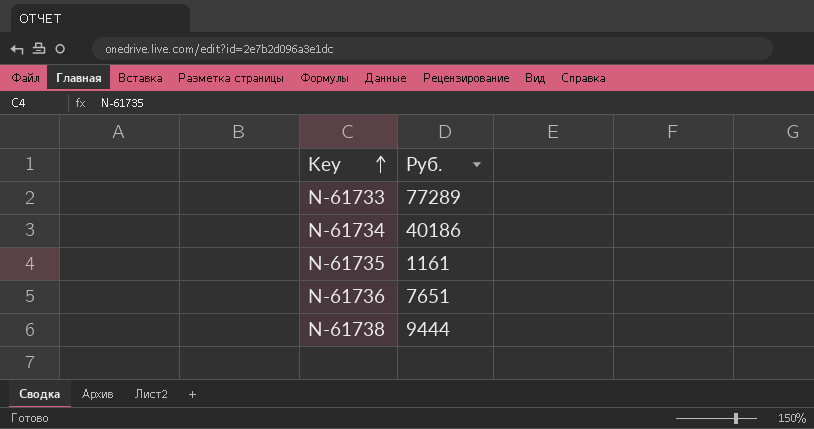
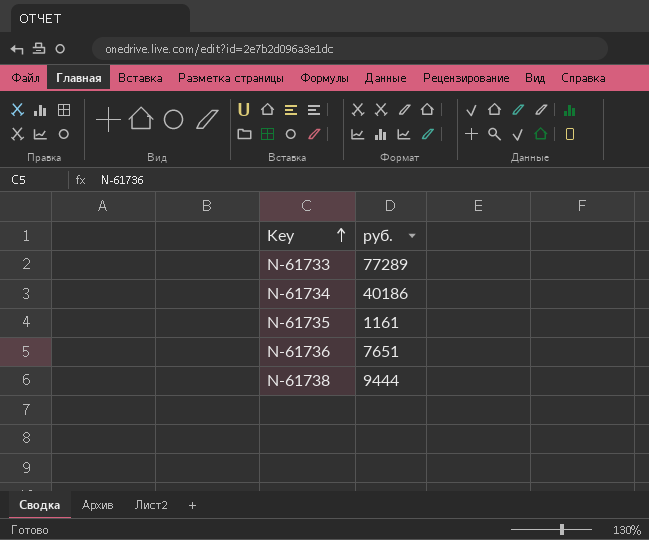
column name: Руб. -> руб.

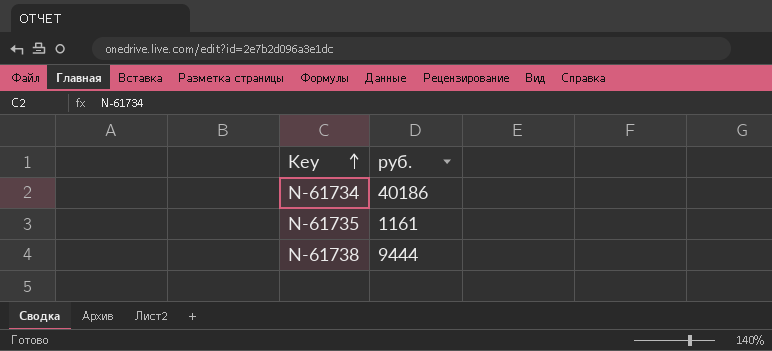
row N-61733: 77289 -> none
row N-61736: 7651 -> none

